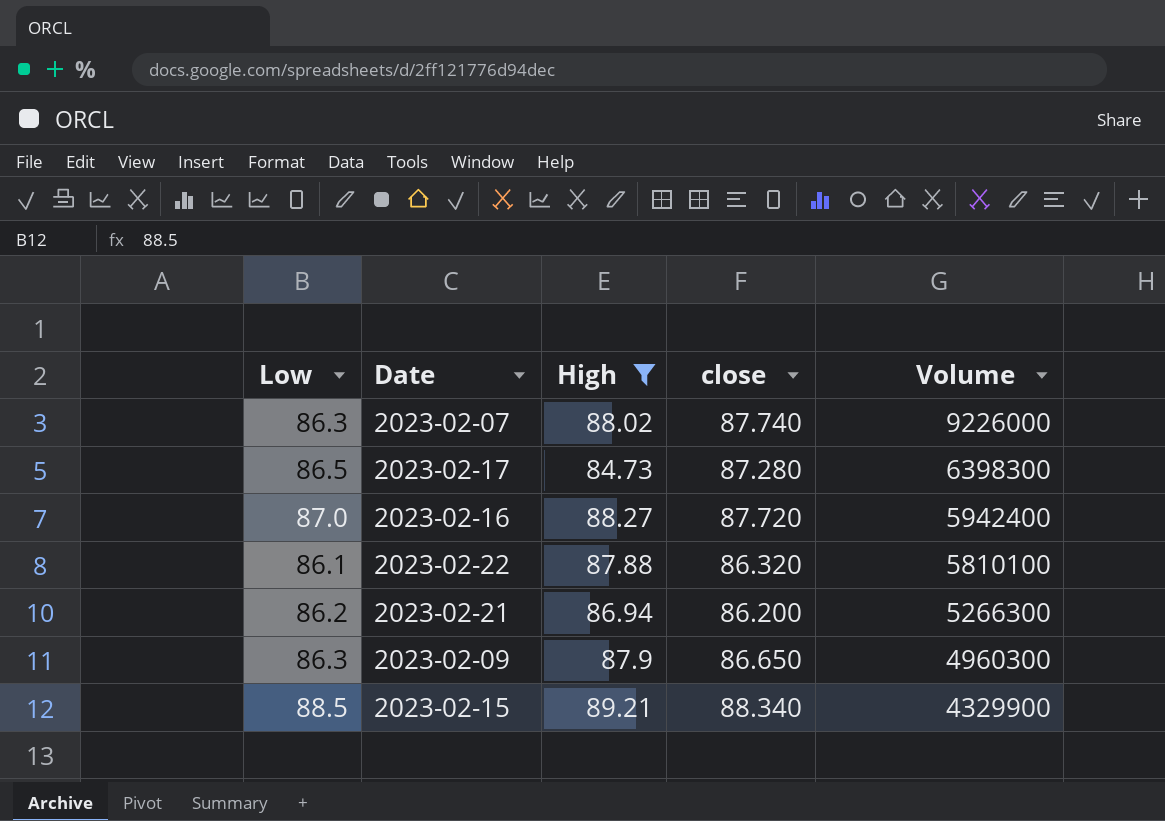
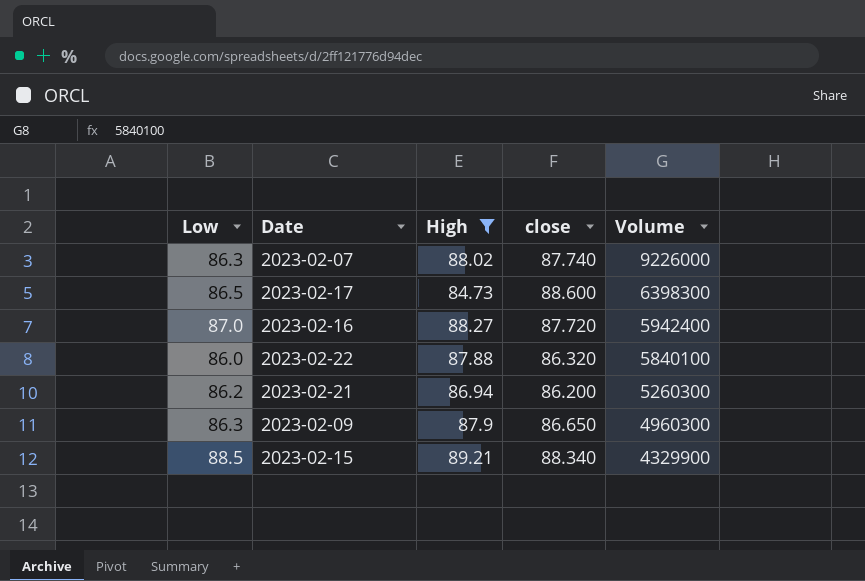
2023-02-17 | close: 87.280 -> 88.600
2023-02-22 | Low: 86.1 -> 86.0
2023-02-22 | Volume: 5810100 -> 5840100
2023-02-21 | Volume: 5266300 -> 5260300

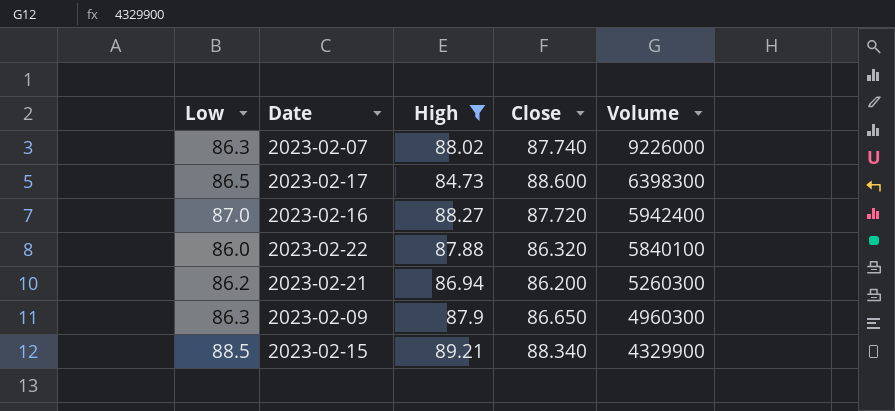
column name: close -> Close

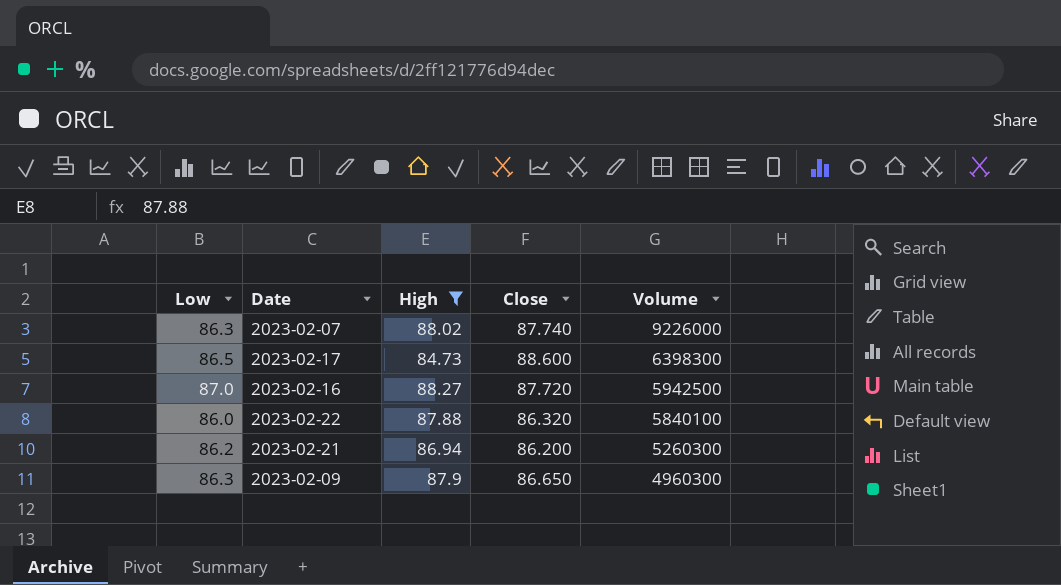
row 2023-02-15: 88.5 | 89.21 | 88.340 | 4329900 -> none
2023-02-16 | Volume: 5942400 -> 5942500

